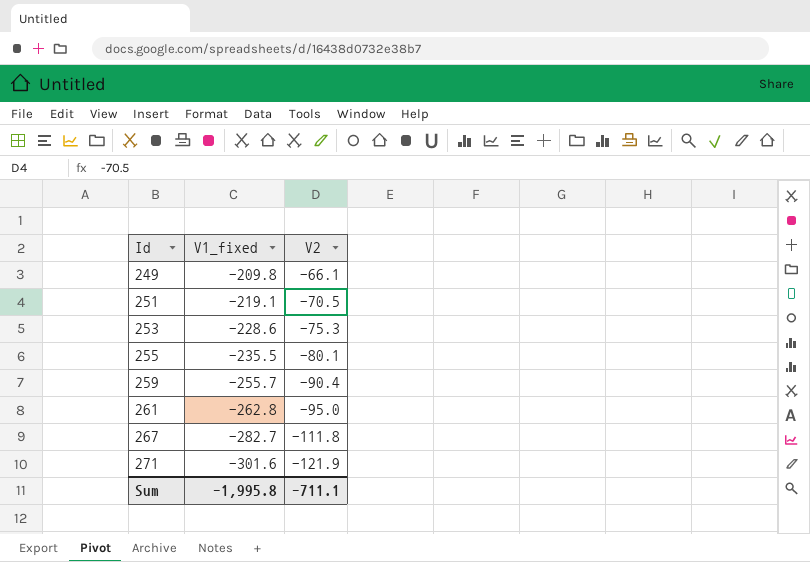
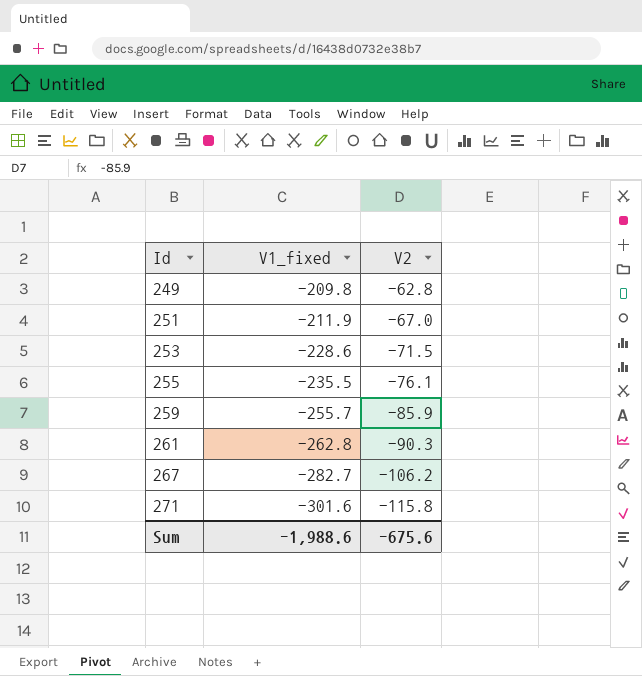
249 | V2: -66.1 -> -62.8
251 | V1_fixed: -219.1 -> -211.9
251 | V2: -70.5 -> -67.0
253 | V2: -75.3 -> -71.5
255 | V2: -80.1 -> -76.1
259 | V2: -90.4 -> -85.9
261 | V2: -95.0 -> -90.3
267 | V2: -111.8 -> -106.2
271 | V2: -121.9 -> -115.8
Sum | V1_fixed: -1,995.8 -> -1,988.6
Sum | V2: -711.1 -> -675.6

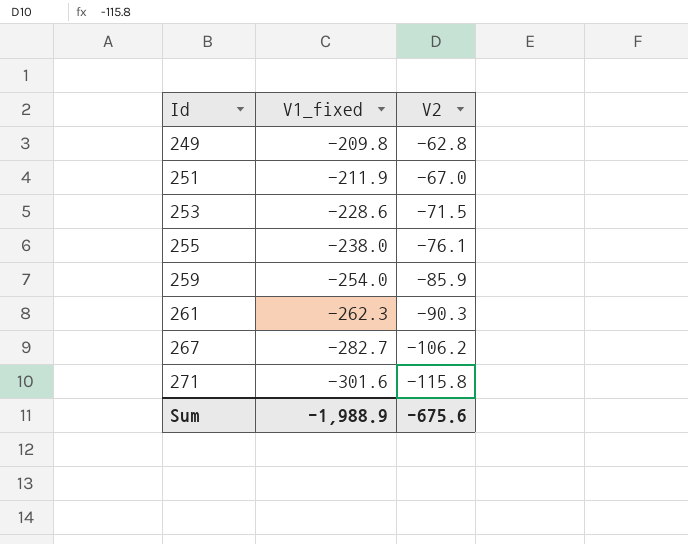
255 | V1_fixed: -235.5 -> -238.0
259 | V1_fixed: -255.7 -> -254.0
261 | V1_fixed: -262.8 -> -262.3
Sum | V1_fixed: -1,988.6 -> -1,988.9

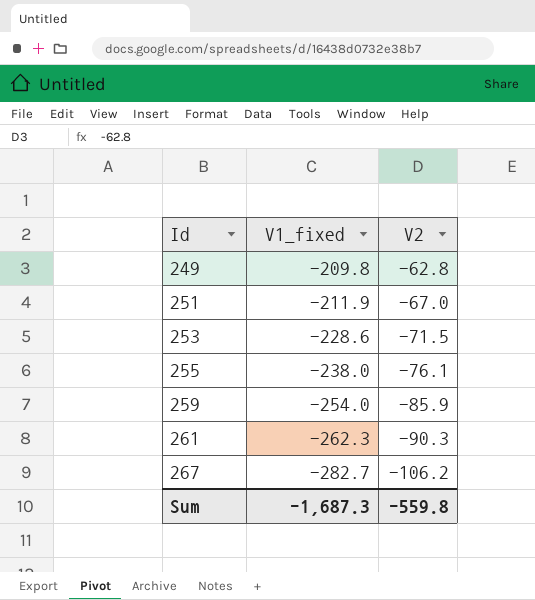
row 271: -301.6 | -115.8 -> none
Sum | V1_fixed: -1,988.9 -> -1,687.3
Sum | V2: -675.6 -> -559.8

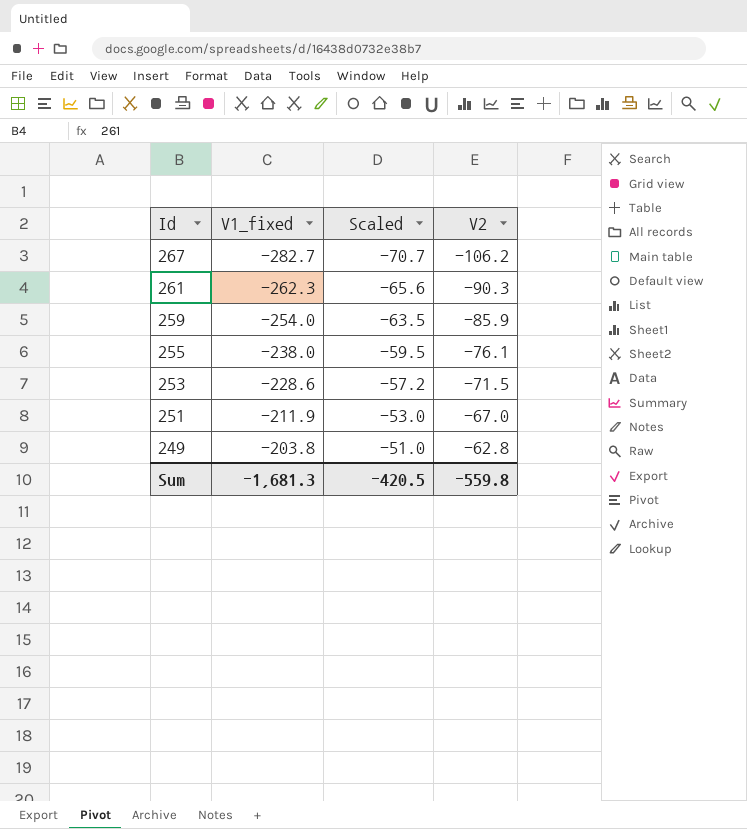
row order: Id ascending -> Id descending
column Scaled | formula: none -> [V1_fixed] * 0.25
249 | V1_fixed: -209.8 -> -203.8
Sum | V1_fixed: -1,687.3 -> -1,681.3

